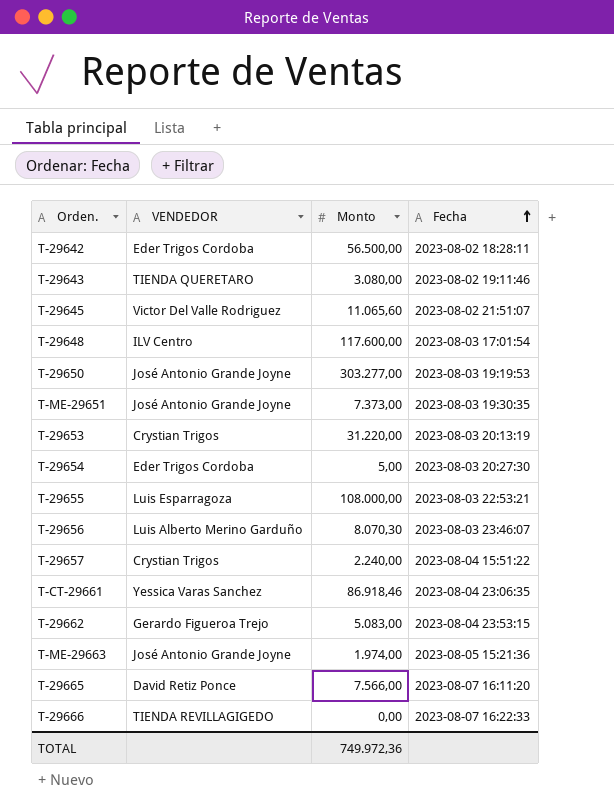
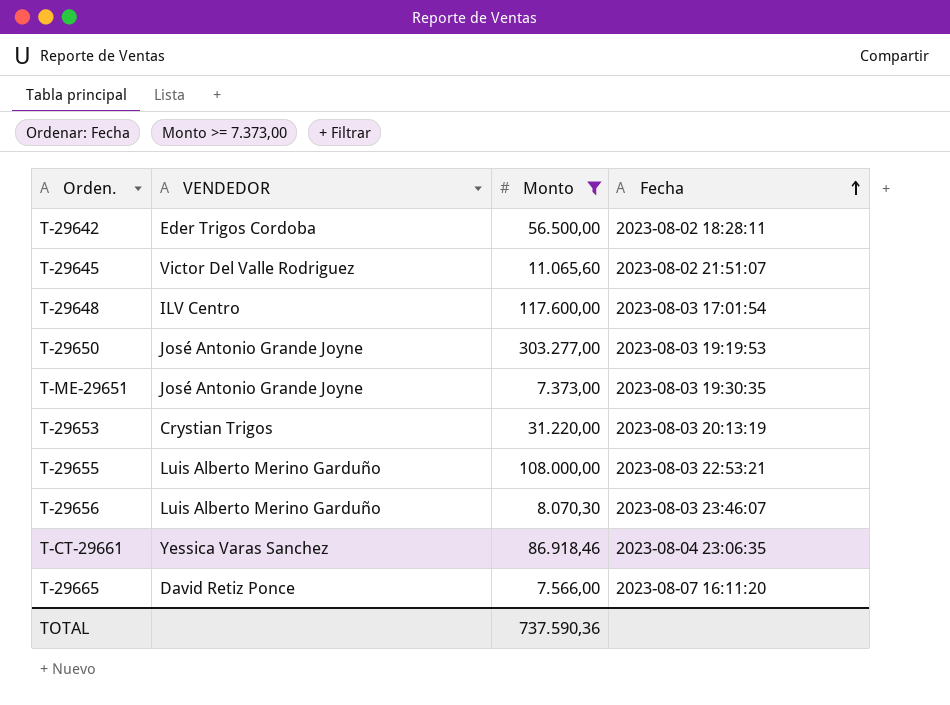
filter: none -> Monto >= 7.373,00
T-29655 | VENDEDOR: Luis Esparragoza -> Luis Alberto Merino Garduño
TOTAL | Monto: 749.972,36 -> 737.590,36

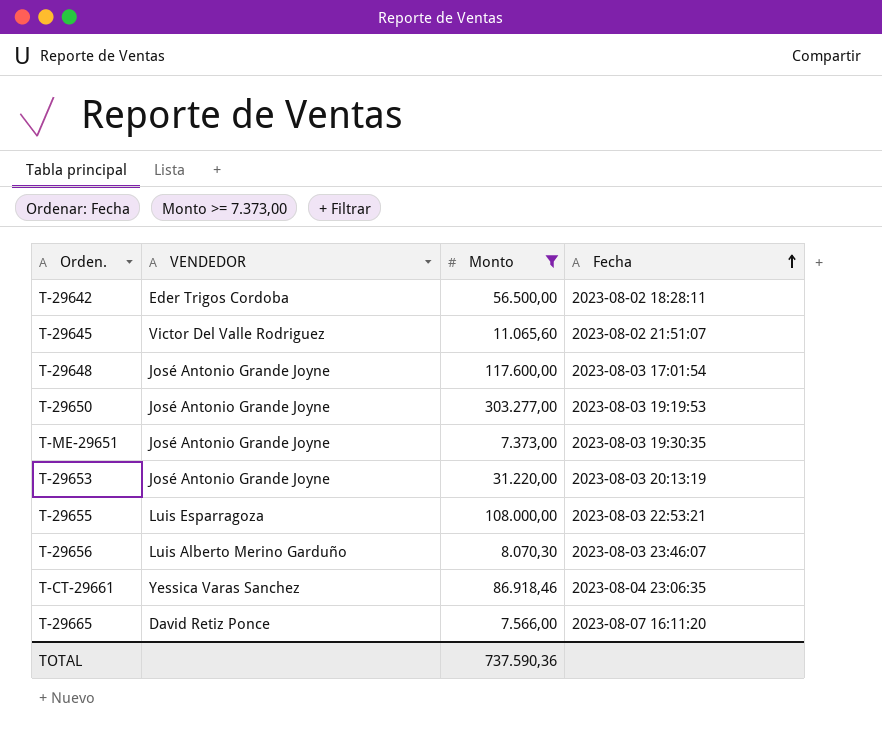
T-29648 | VENDEDOR: ILV Centro -> José Antonio Grande Joyne
T-29653 | VENDEDOR: Crystian Trigos -> José Antonio Grande Joyne
T-29655 | VENDEDOR: Luis Alberto Merino Garduño -> Luis Esparragoza

